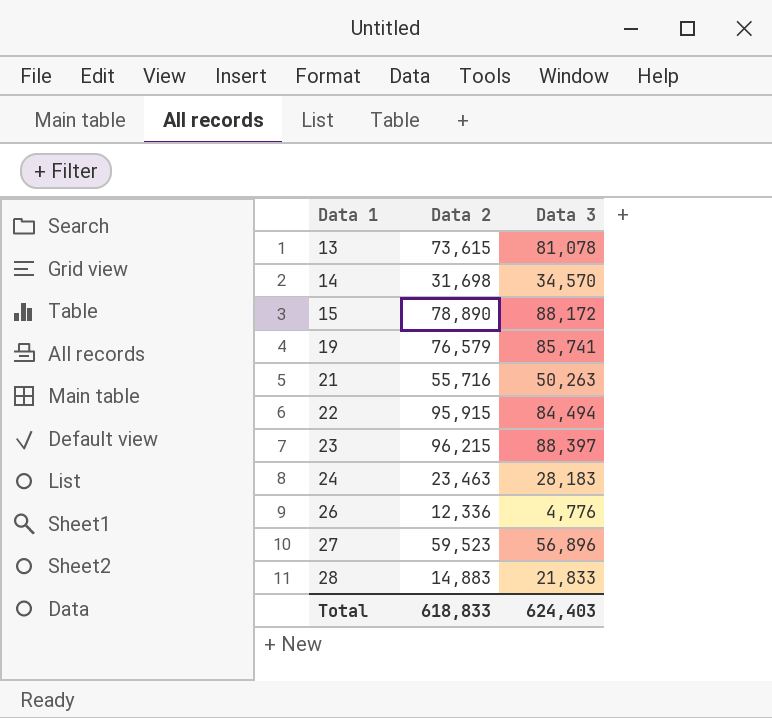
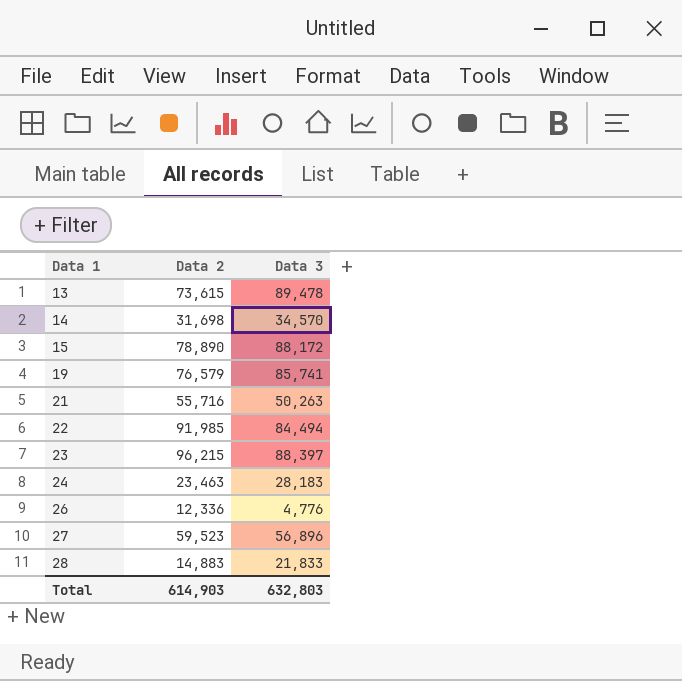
13 | Data 3: 81,078 -> 89,478
22 | Data 2: 95,915 -> 91,985
Total | Data 2: 618,833 -> 614,903
Total | Data 3: 624,403 -> 632,803

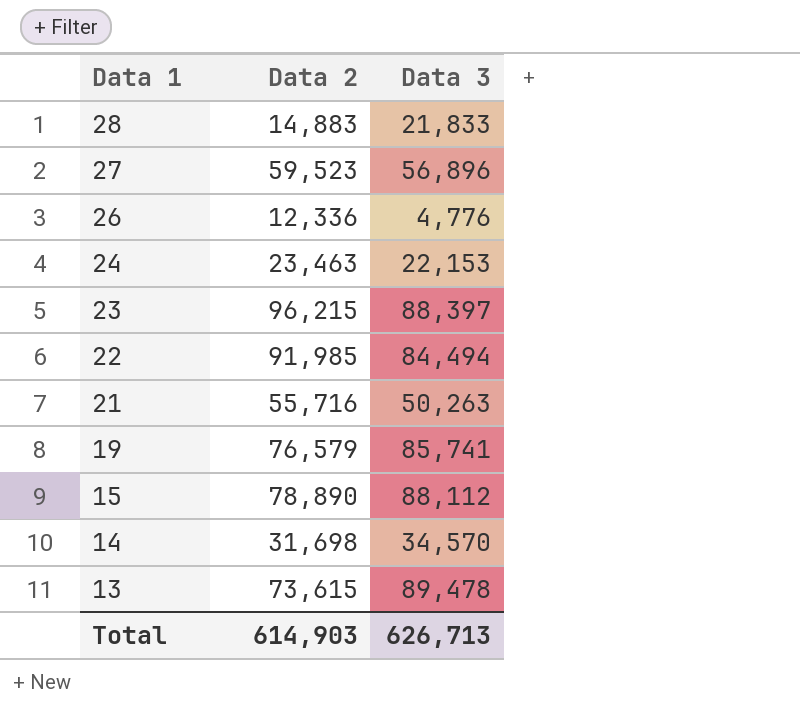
row order: Data 1 ascending -> Data 1 descending
24 | Data 3: 28,183 -> 22,153
15 | Data 3: 88,172 -> 88,112
Total | Data 3: 632,803 -> 626,713

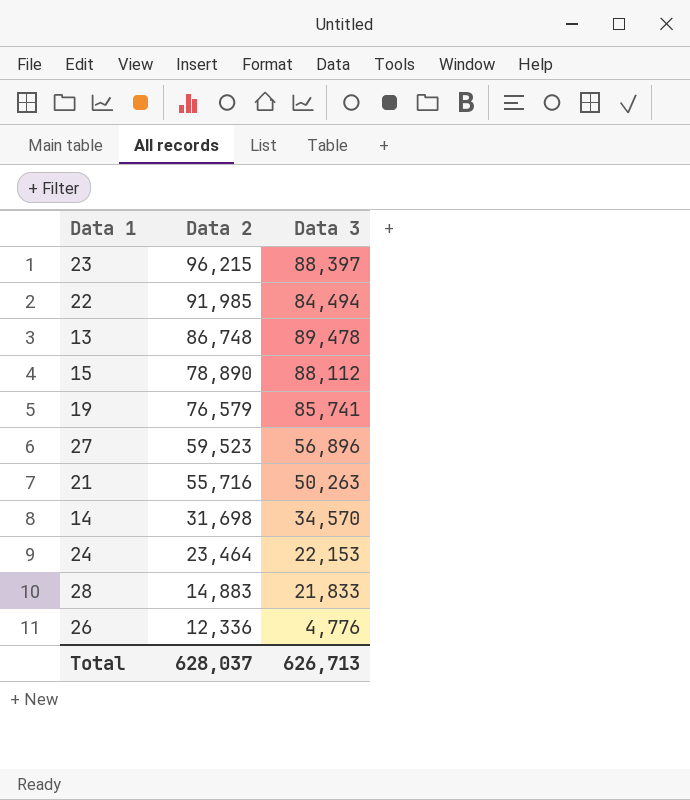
row order: Data 1 descending -> Data 2 descending
13 | Data 2: 73,615 -> 86,748
24 | Data 2: 23,463 -> 23,464
Total | Data 2: 614,903 -> 628,037

